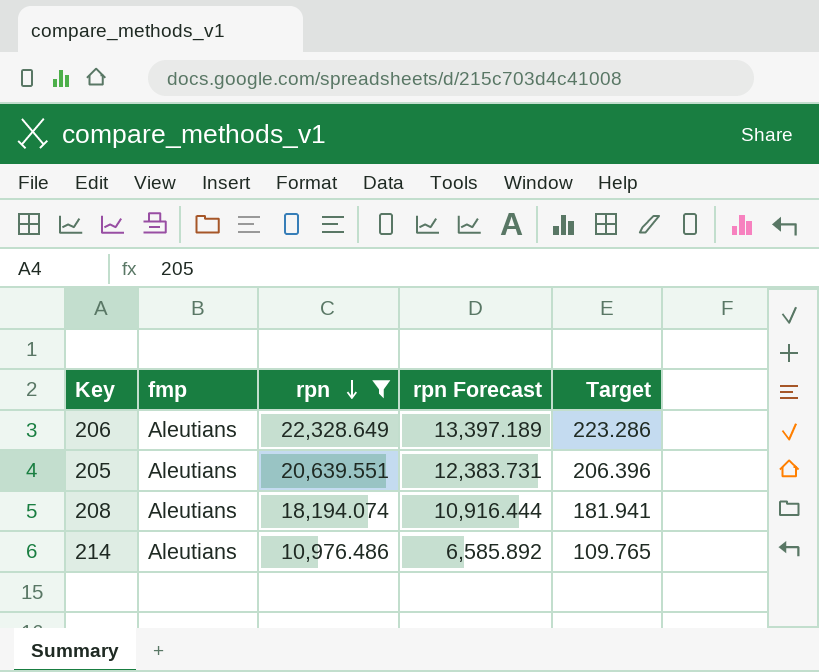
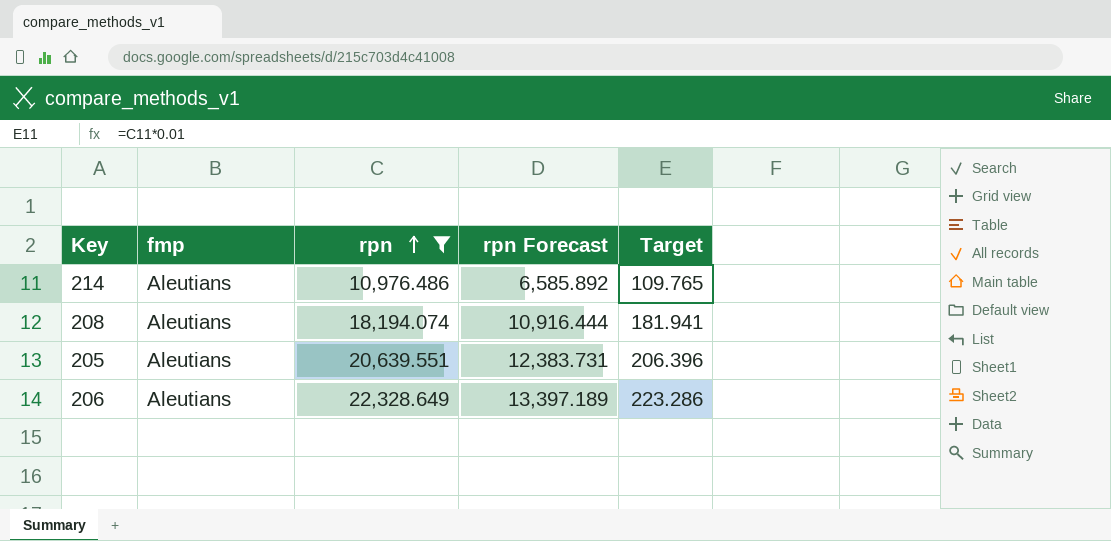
row order: rpn descending -> rpn ascending

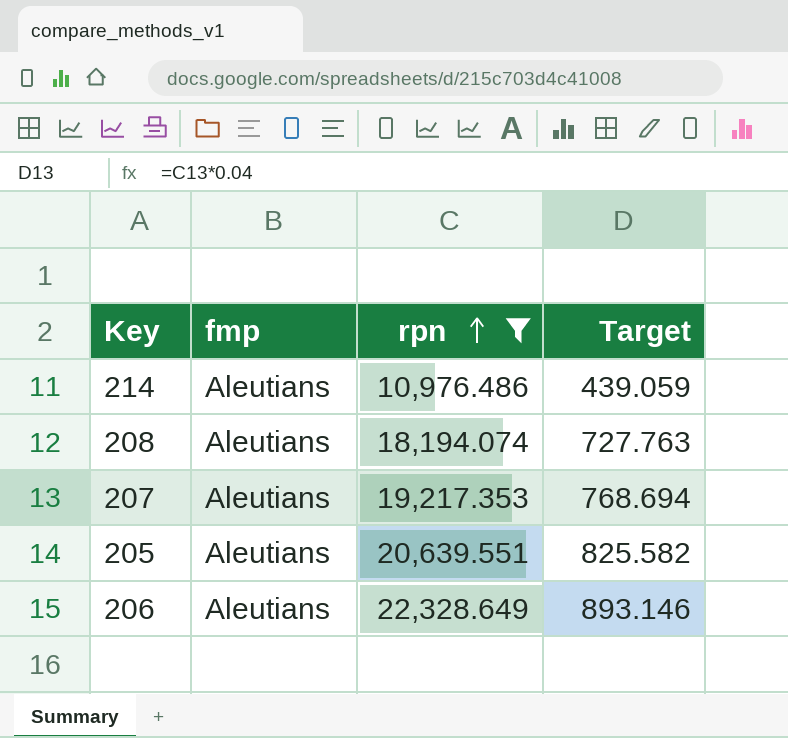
column rpn Forecast | formula: [rpn] * 0.6 -> none
column Target | formula: [rpn] * 0.01 -> [rpn] * 0.04
row 207: none -> Aleutians | 19,217.353 | 768.694

